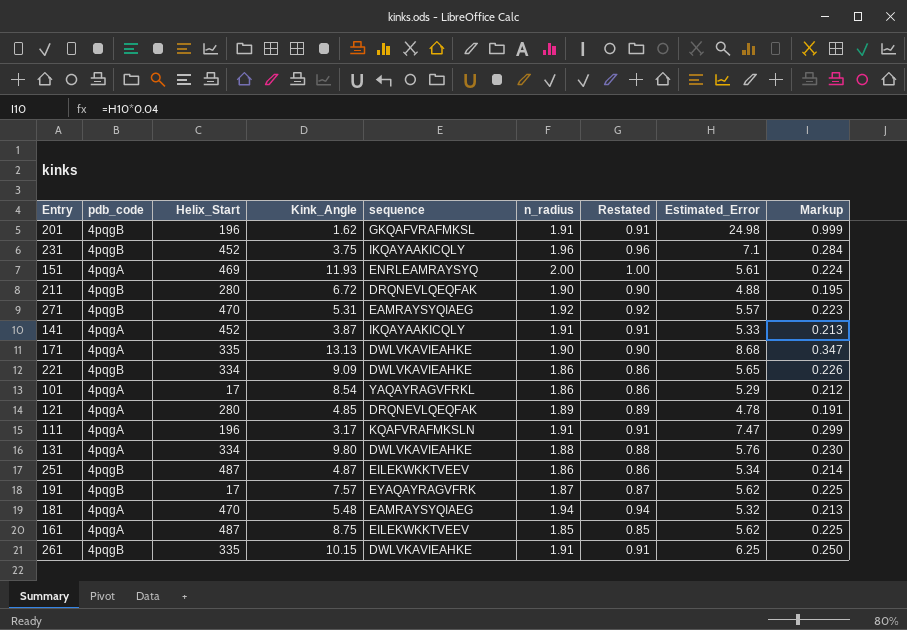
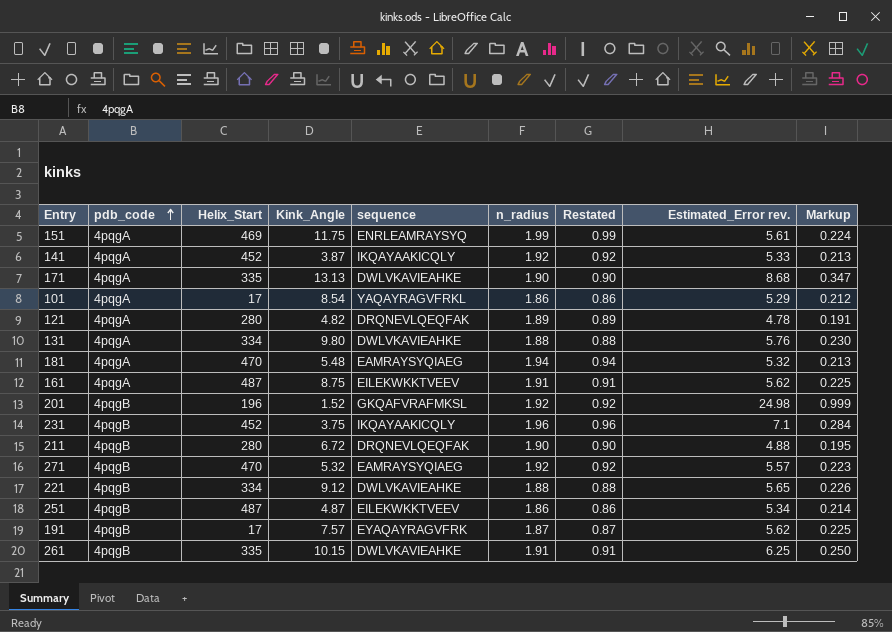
row order: none -> pdb_code ascending
column name: Estimated_Error -> Estimated_Error rev.
row 111: 4pqgA | 196 | 3.17 | KQAFVRAFMKSLN | 1.91 | 0.91 | 7.47 | 0.299 -> none
151 | Kink_Angle: 11.93 -> 11.75
151 | n_radius: 2.00 -> 1.99
151 | Restated: 1.00 -> 0.99
141 | n_radius: 1.91 -> 1.92
141 | Restated: 0.91 -> 0.92
121 | Kink_Angle: 4.85 -> 4.82
161 | n_radius: 1.85 -> 1.91
161 | Restated: 0.85 -> 0.91
201 | Kink_Angle: 1.62 -> 1.52
201 | n_radius: 1.91 -> 1.92
201 | Restated: 0.91 -> 0.92
271 | Kink_Angle: 5.31 -> 5.32
221 | Kink_Angle: 9.09 -> 9.12
221 | n_radius: 1.86 -> 1.88
221 | Restated: 0.86 -> 0.88

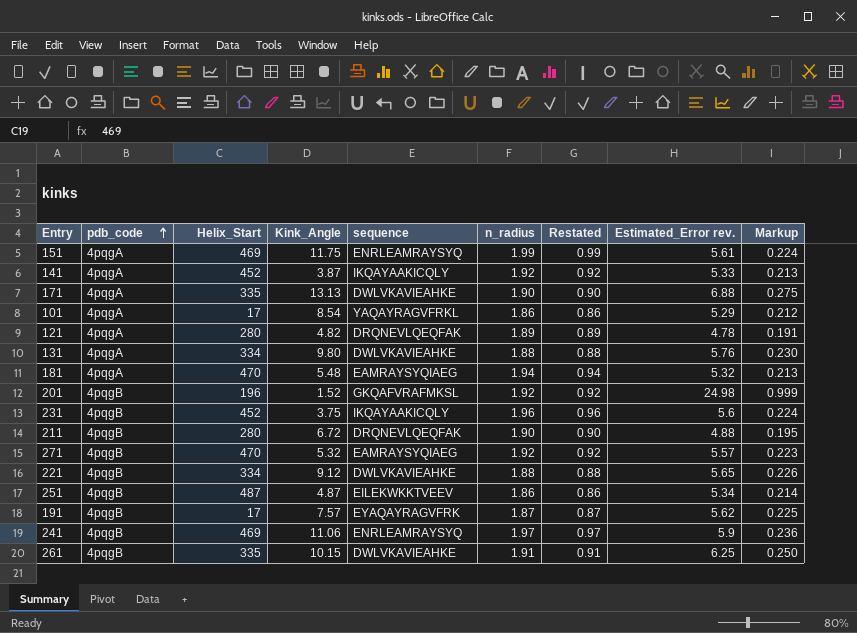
row 161: 4pqgA | 487 | 8.75 | EILEKWKKTVEEV | 1.91 | 0.91 | 5.62 | 0.225 -> none
171 | Estimated_Error rev.: 8.68 -> 6.88
171 | Markup: 0.347 -> 0.275
231 | Estimated_Error rev.: 7.1 -> 5.6
231 | Markup: 0.284 -> 0.224
row 241: none -> 4pqgB | 469 | 11.06 | ENRLEAMRAYSYQ | 1.97 | 0.97 | 5.9 | 0.236

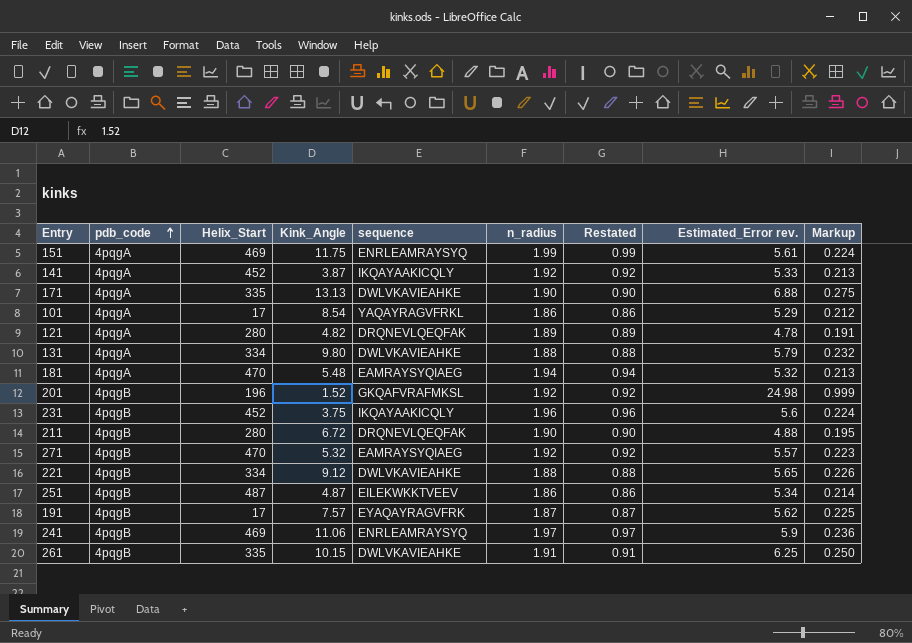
131 | Estimated_Error rev.: 5.76 -> 5.79
131 | Markup: 0.230 -> 0.232

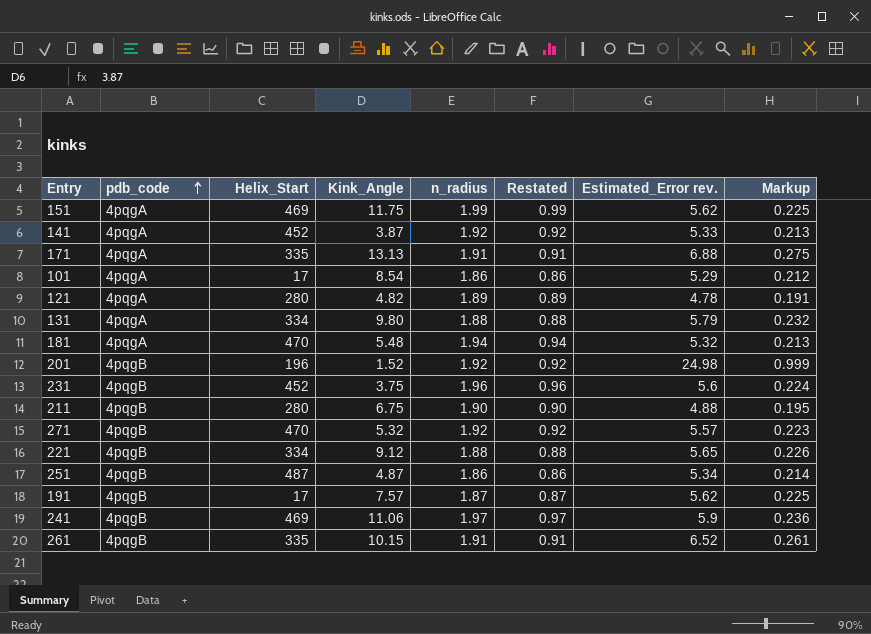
column sequence | position: 5 -> none
151 | Estimated_Error rev.: 5.61 -> 5.62
151 | Markup: 0.224 -> 0.225
171 | n_radius: 1.90 -> 1.91
171 | Restated: 0.90 -> 0.91
211 | Kink_Angle: 6.72 -> 6.75
261 | Estimated_Error rev.: 6.25 -> 6.52
261 | Markup: 0.250 -> 0.261

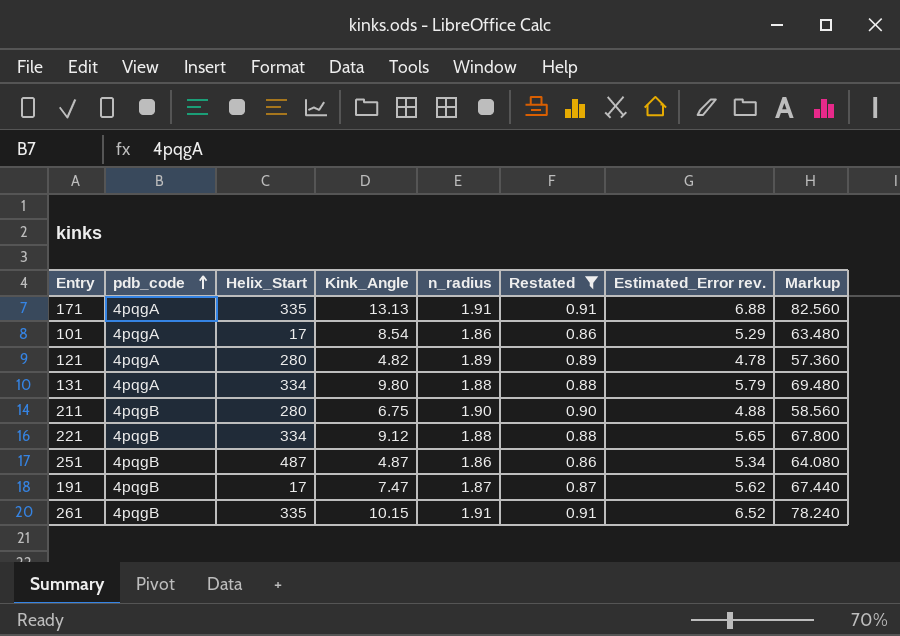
filter: none -> Restated <= 0.91
column Markup | formula: [Estimated_Error rev.] * 0.04 -> [Estimated_Error rev.] * 12
191 | Kink_Angle: 7.57 -> 7.47

